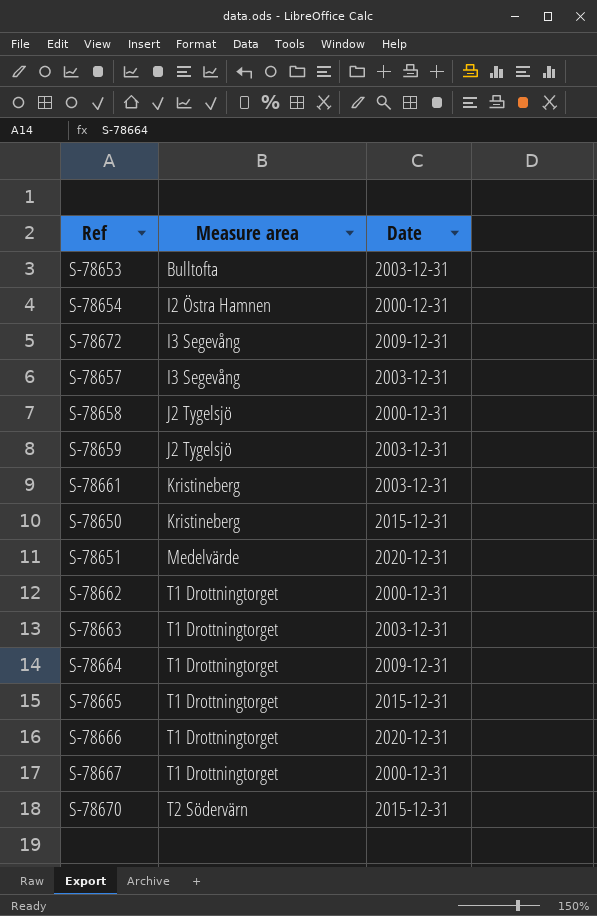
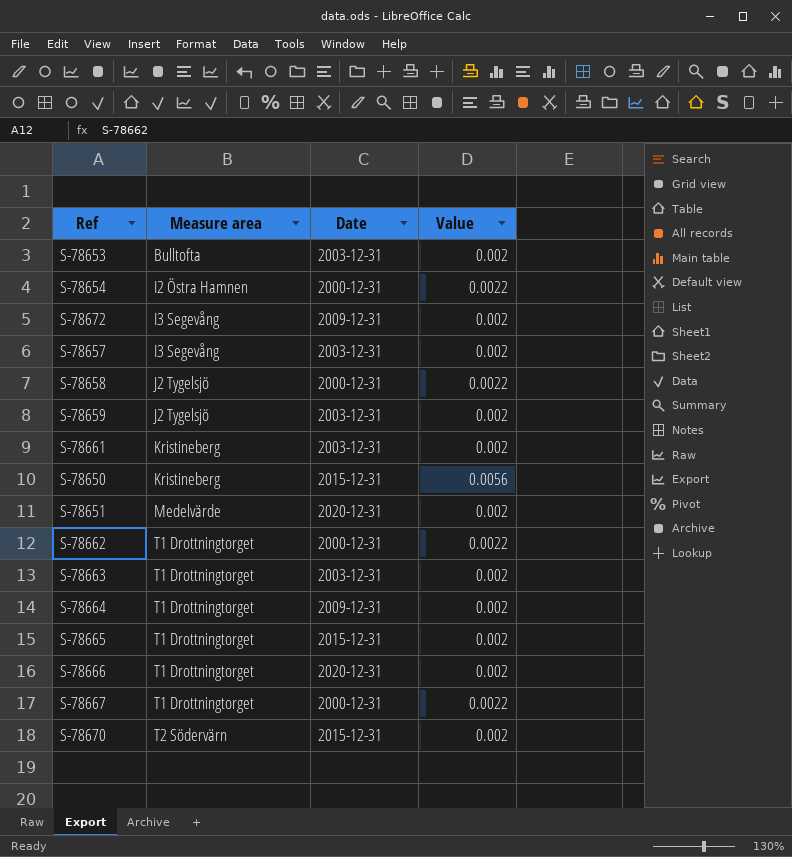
column Value | position: none -> 4

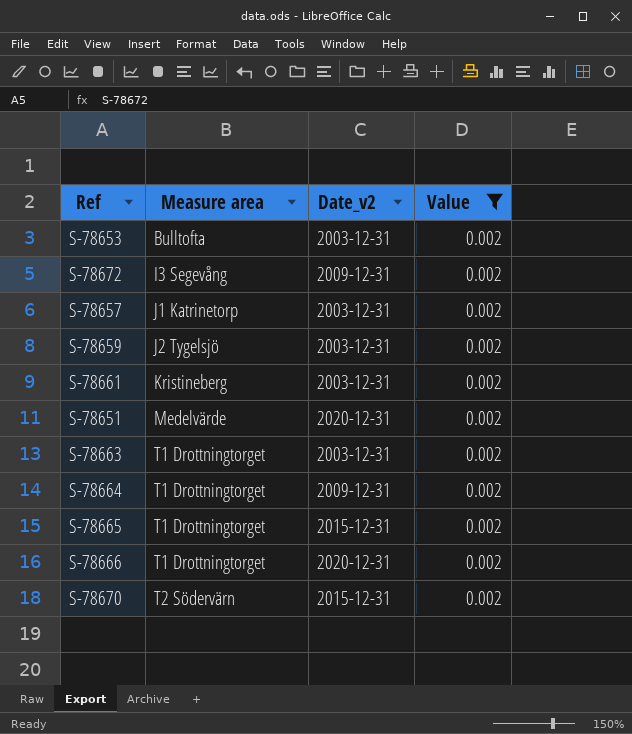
filter: none -> Value = 0.002
column name: Date -> Date_v2
S-78657 | Measure area: I3 Segevång -> J1 Katrinetorp

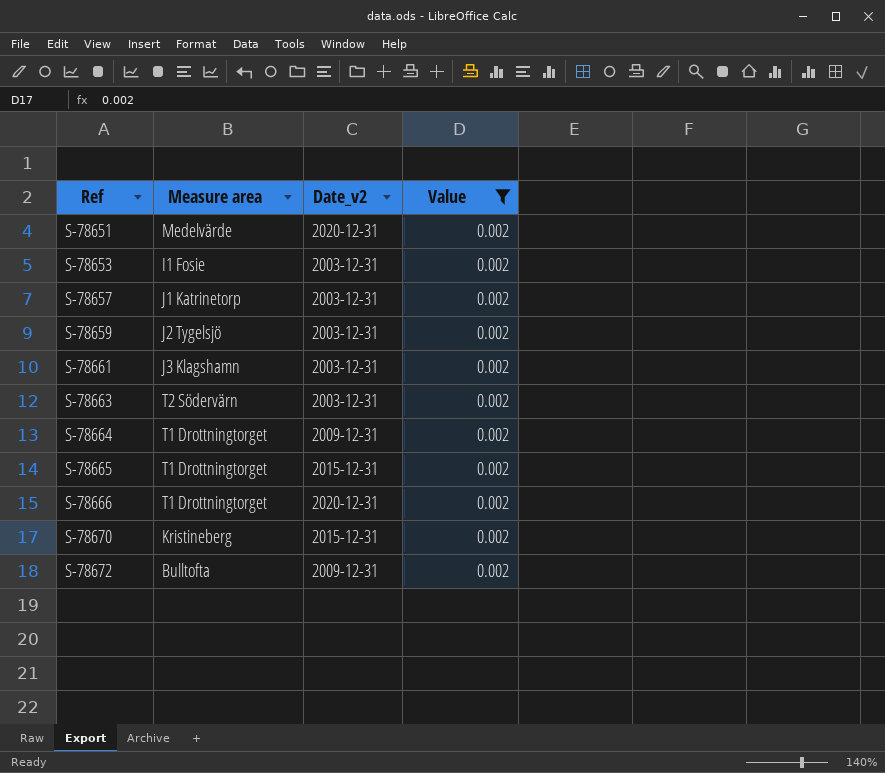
row order: Measure area ascending -> Ref ascending
S-78653 | Measure area: Bulltofta -> I1 Fosie
S-78661 | Measure area: Kristineberg -> J3 Klagshamn
S-78663 | Measure area: T1 Drottningtorget -> T2 Södervärn
S-78670 | Measure area: T2 Södervärn -> Kristineberg
S-78672 | Measure area: I3 Segevång -> Bulltofta

